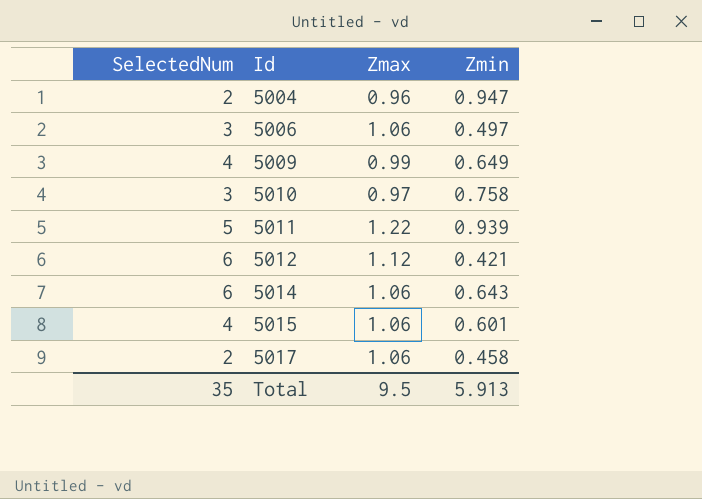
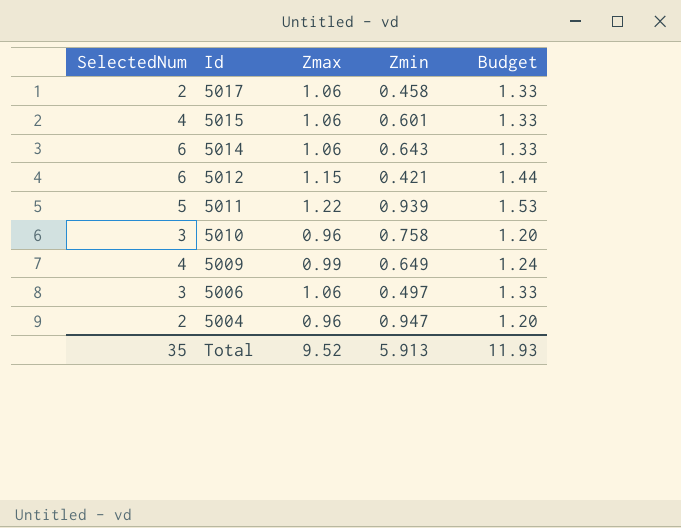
row order: Id ascending -> Id descending
column Budget | formula: none -> [Zmax] * 1.25
5012 | Zmax: 1.12 -> 1.15
5010 | Zmax: 0.97 -> 0.96
Total | Zmax: 9.5 -> 9.52

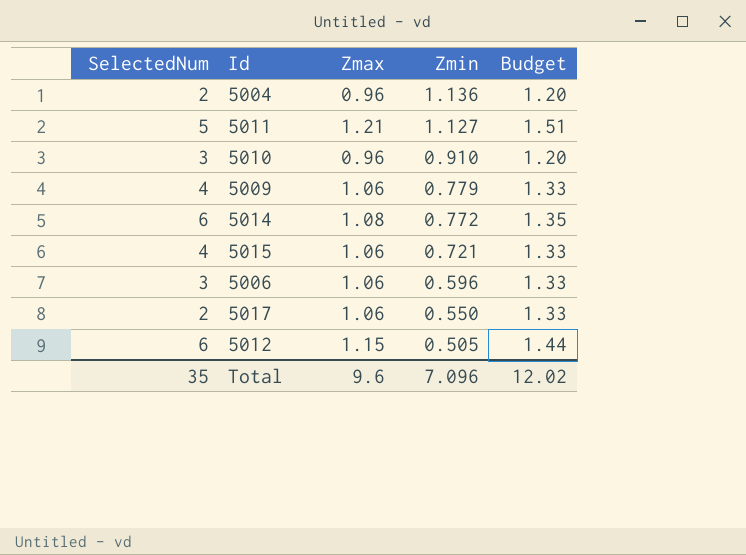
row order: Id descending -> Zmin descending
5004 | Zmin: 0.947 -> 1.136
5011 | Zmax: 1.22 -> 1.21
5011 | Zmin: 0.939 -> 1.127
5011 | Budget: 1.53 -> 1.51
5010 | Zmin: 0.758 -> 0.910
5009 | Zmax: 0.99 -> 1.06
5009 | Zmin: 0.649 -> 0.779
5009 | Budget: 1.24 -> 1.33
5014 | Zmax: 1.06 -> 1.08
5014 | Zmin: 0.643 -> 0.772
5014 | Budget: 1.33 -> 1.35
5015 | Zmin: 0.601 -> 0.721
5006 | Zmin: 0.497 -> 0.596
5017 | Zmin: 0.458 -> 0.550
5012 | Zmin: 0.421 -> 0.505
Total | Zmax: 9.52 -> 9.6
Total | Zmin: 5.913 -> 7.096
Total | Budget: 11.93 -> 12.02

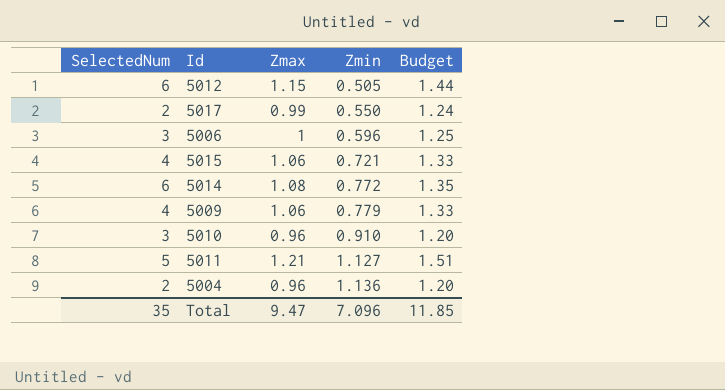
row order: Zmin descending -> Zmin ascending
5017 | Zmax: 1.06 -> 0.99
5017 | Budget: 1.33 -> 1.24
5006 | Zmax: 1.06 -> 1
5006 | Budget: 1.33 -> 1.25
Total | Zmax: 9.6 -> 9.47
Total | Budget: 12.02 -> 11.85

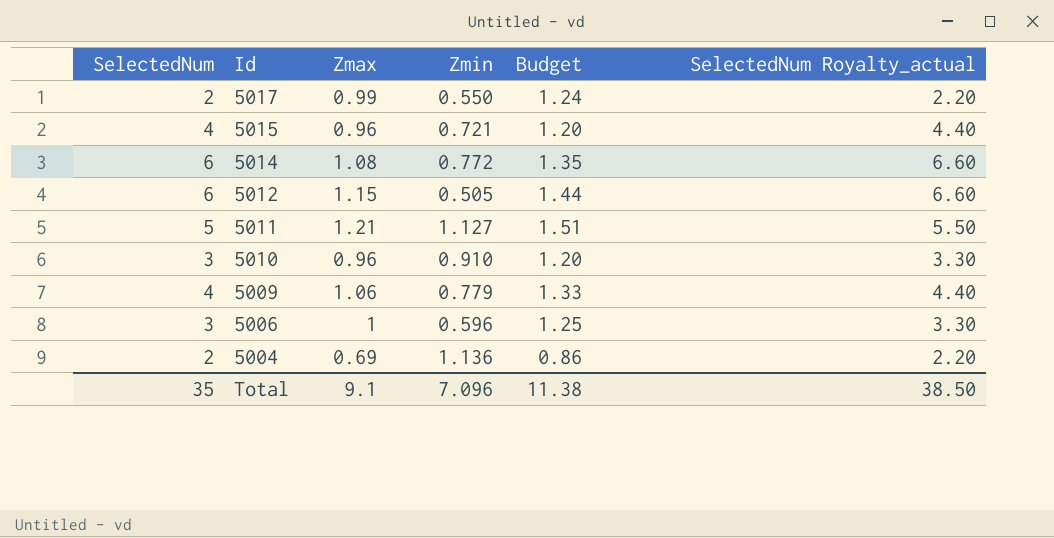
row order: Zmin ascending -> Id descending
column SelectedNum Royalty_actual | formula: none -> [SelectedNum] * 1.1
5015 | Zmax: 1.06 -> 0.96
5015 | Budget: 1.33 -> 1.20
5004 | Zmax: 0.96 -> 0.69
5004 | Budget: 1.20 -> 0.86
Total | Zmax: 9.47 -> 9.1
Total | Budget: 11.85 -> 11.38

